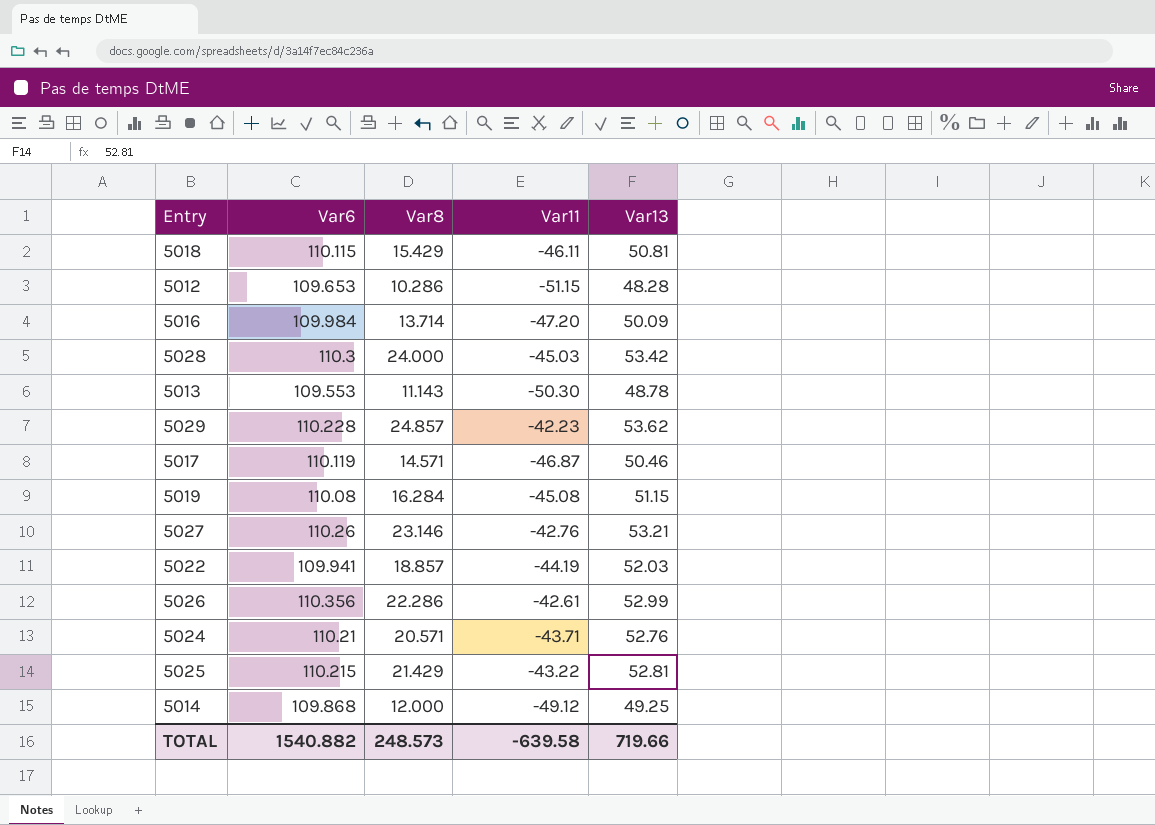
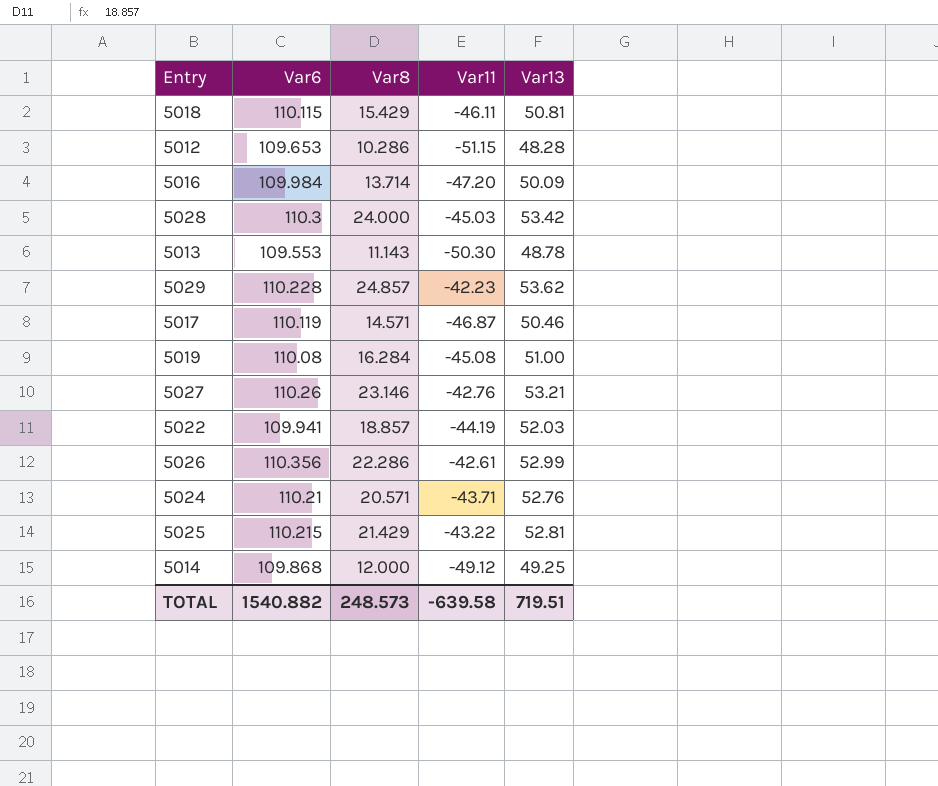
5019 | Var13: 51.15 -> 51.00
TOTAL | Var13: 719.66 -> 719.51

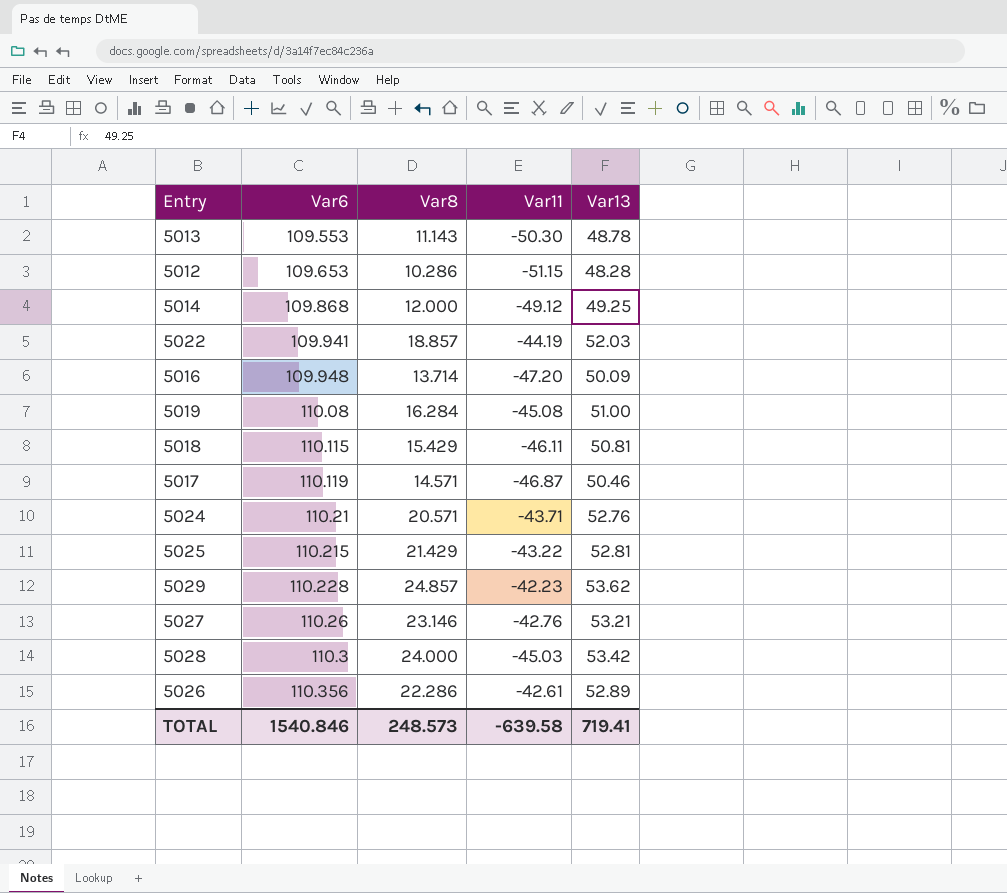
row order: none -> Var6 ascending
5016 | Var6: 109.984 -> 109.948
5026 | Var13: 52.99 -> 52.89
TOTAL | Var6: 1540.882 -> 1540.846
TOTAL | Var13: 719.51 -> 719.41

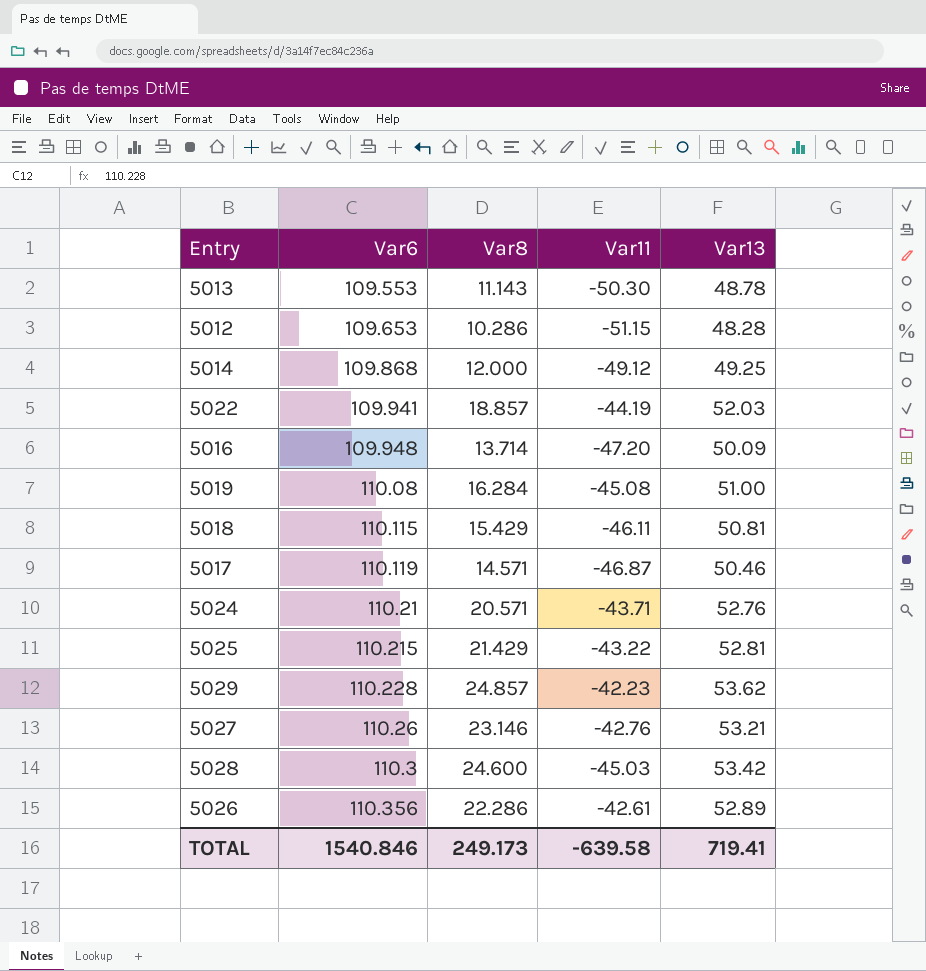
5028 | Var8: 24.000 -> 24.600
TOTAL | Var8: 248.573 -> 249.173

